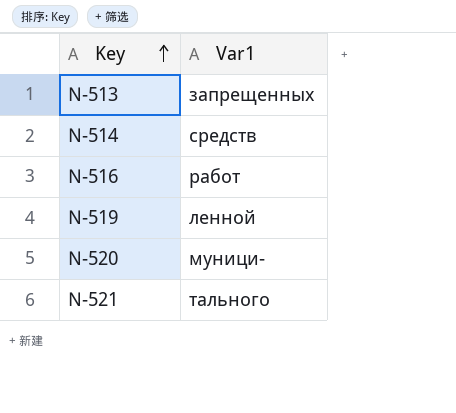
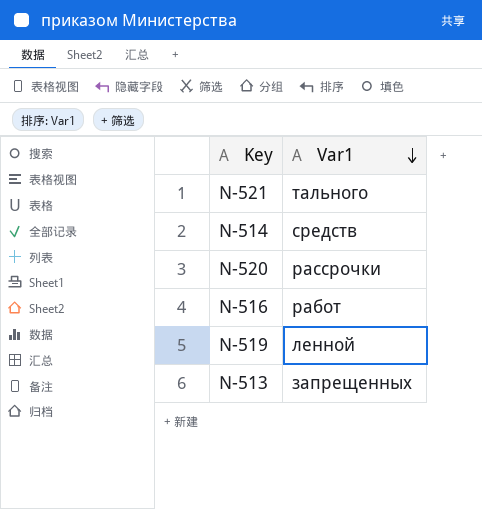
row order: Key ascending -> Var1 descending
N-520 | Var1: муници- -> рассрочки

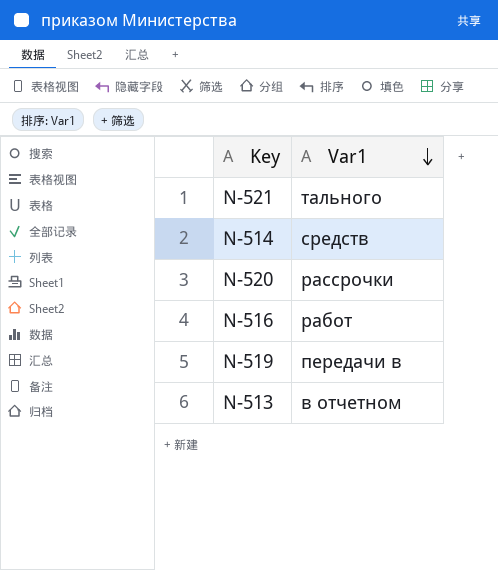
N-519 | Var1: ленной -> передачи в
N-513 | Var1: запрещенных -> в отчетном

